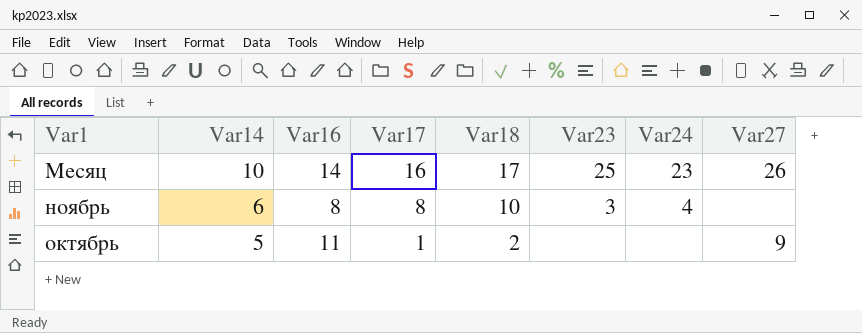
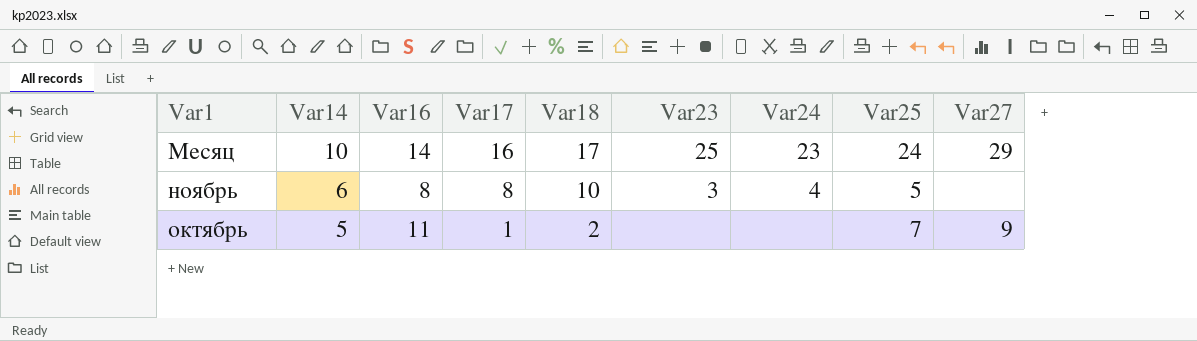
column Var25 | position: none -> 8
Месяц | Var27: 26 -> 29

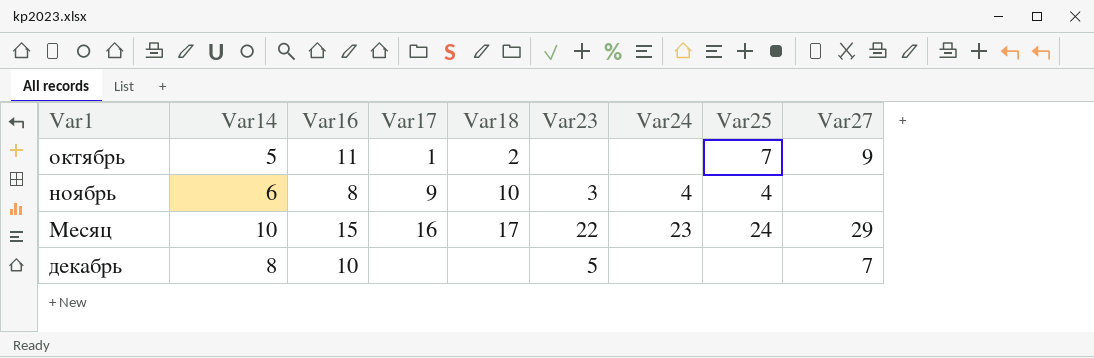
row order: Var1 ascending -> Var1 descending
ноябрь | Var17: 8 -> 9
ноябрь | Var25: 5 -> 4
Месяц | Var16: 14 -> 15
Месяц | Var23: 25 -> 22
row декабрь: none -> 8 | 10 | none | none | 5 | none | none | 7

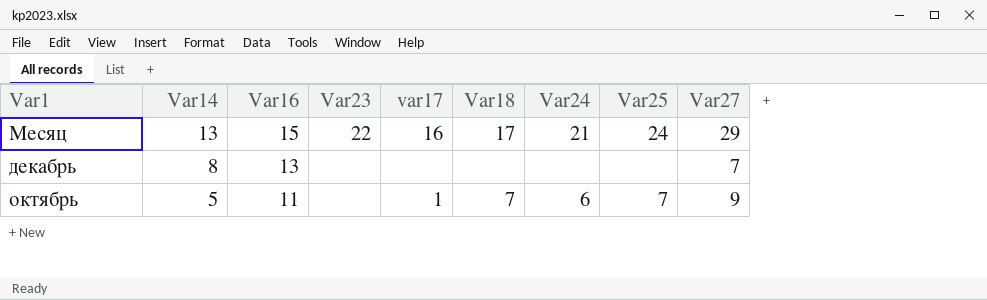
row order: Var1 descending -> Var14 descending
column Var23 | position: 6 -> 4
column name: Var17 -> var17
row ноябрь: 6 | 8 | 9 | 10 | 3 | 4 | 4 | none -> none
Месяц | Var14: 10 -> 13
Месяц | Var24: 23 -> 21
декабрь | Var16: 10 -> 13
декабрь | Var23: 5 -> none
октябрь | Var18: 2 -> 7
октябрь | Var24: none -> 6

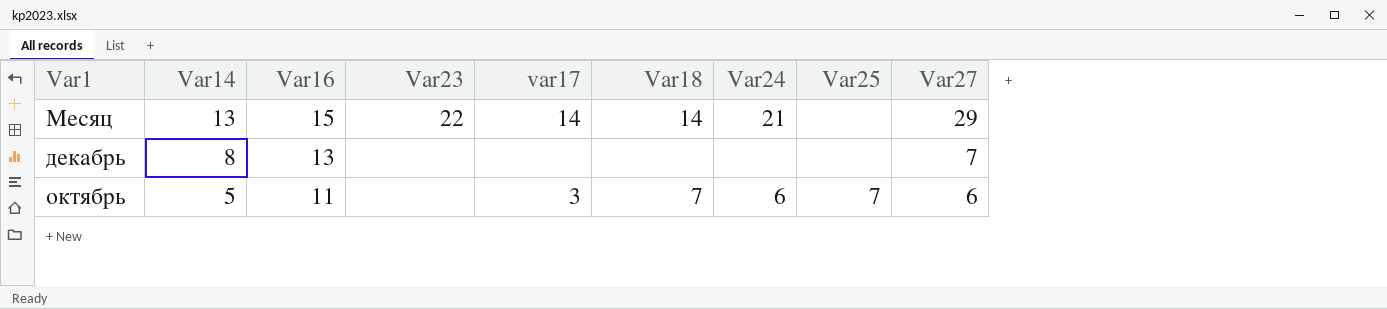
Месяц | var17: 16 -> 14
Месяц | Var18: 17 -> 14
Месяц | Var25: 24 -> none
октябрь | var17: 1 -> 3
октябрь | Var27: 9 -> 6

